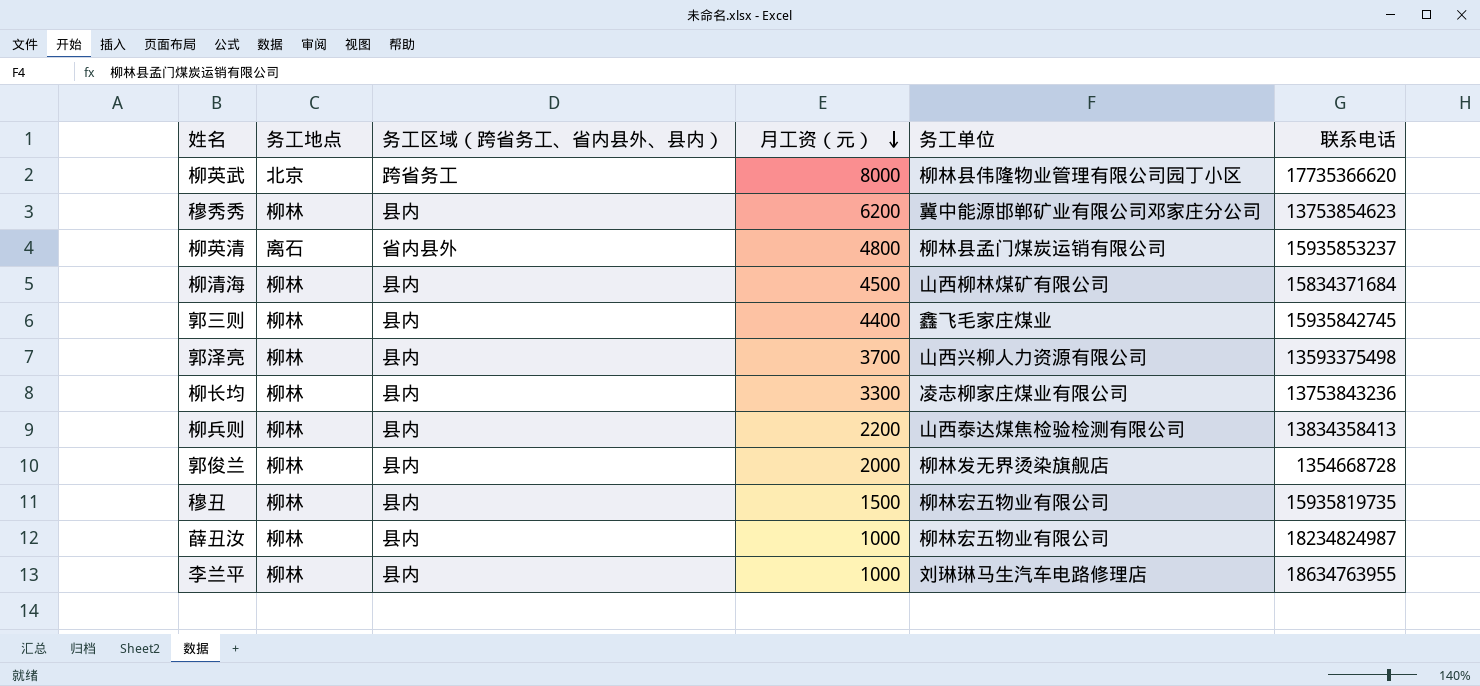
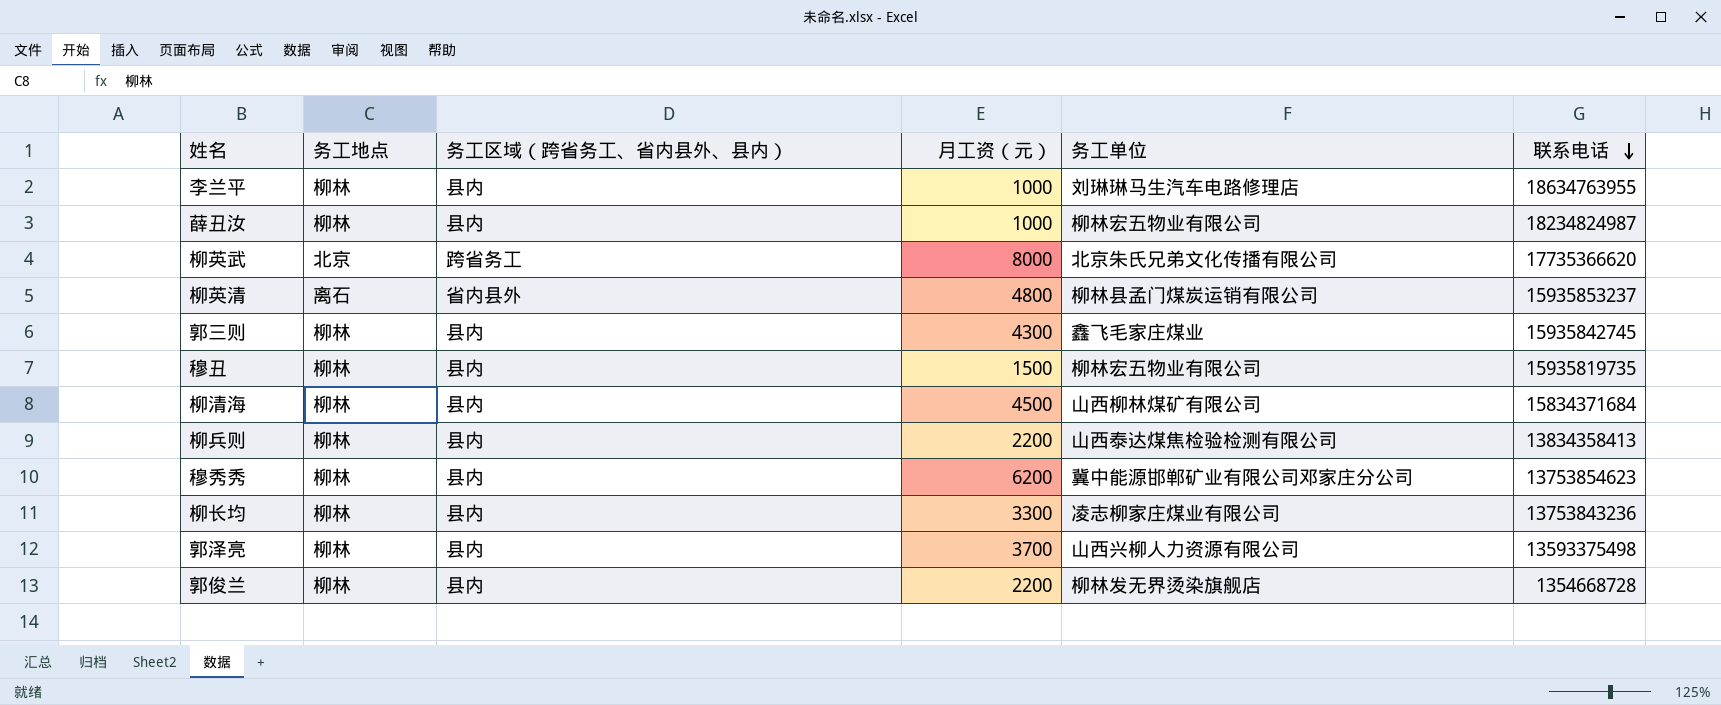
row order: 月工资（元） descending -> 联系电话 descending
柳英武 | 务工单位: 柳林县伟隆物业管理有限公司园丁小区 -> 北京朱氏兄弟文化传播有限公司
郭三则 | 月工资（元）: 4400 -> 4300
郭俊兰 | 月工资（元）: 2000 -> 2200

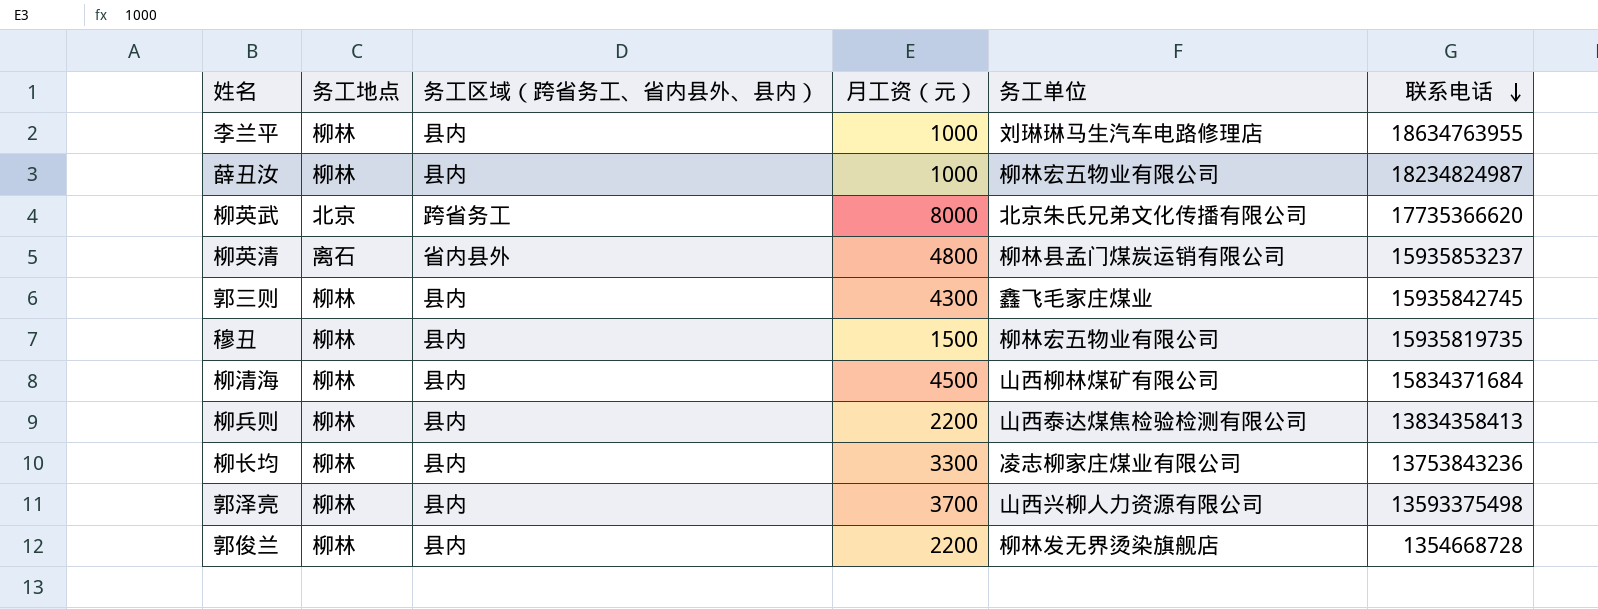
row 穆秀秀: 柳林 | 县内 | 6200 | 冀中能源邯郸矿业有限公司邓家庄分公司 | 13753854623 -> none

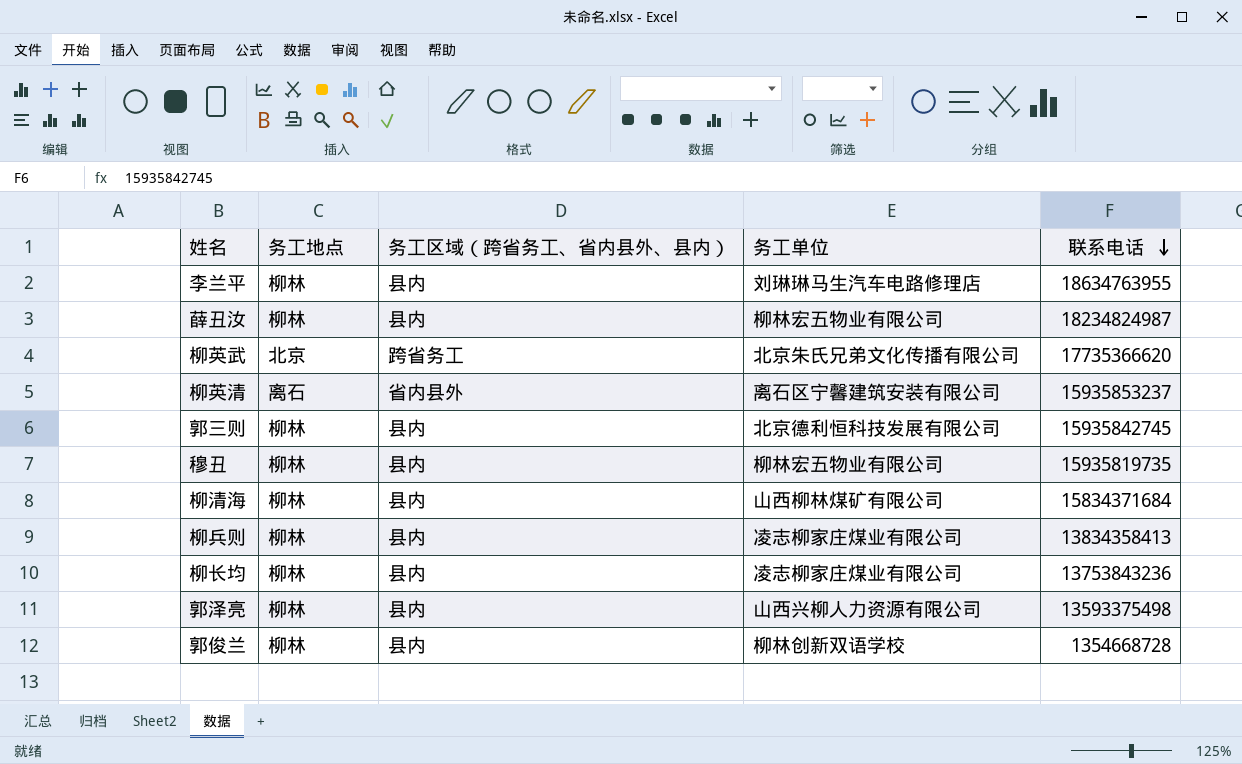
column 月工资（元） | position: 4 -> none
柳英清 | 务工单位: 柳林县孟门煤炭运销有限公司 -> 离石区宁馨建筑安装有限公司
郭三则 | 务工单位: 鑫飞毛家庄煤业 -> 北京德利恒科技发展有限公司
柳兵则 | 务工单位: 山西泰达煤焦检验检测有限公司 -> 凌志柳家庄煤业有限公司
郭俊兰 | 务工单位: 柳林发无界烫染旗舰店 -> 柳林创新双语学校

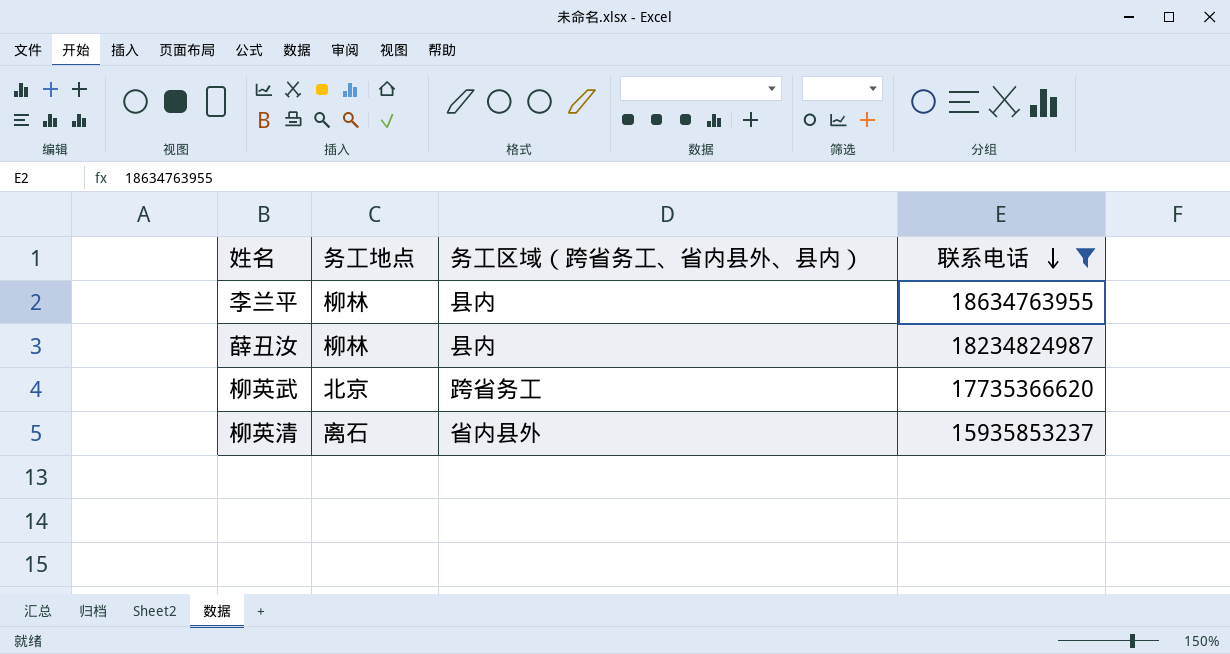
filter: none -> 联系电话 >= 15935853237
column 务工单位 | position: 4 -> none

